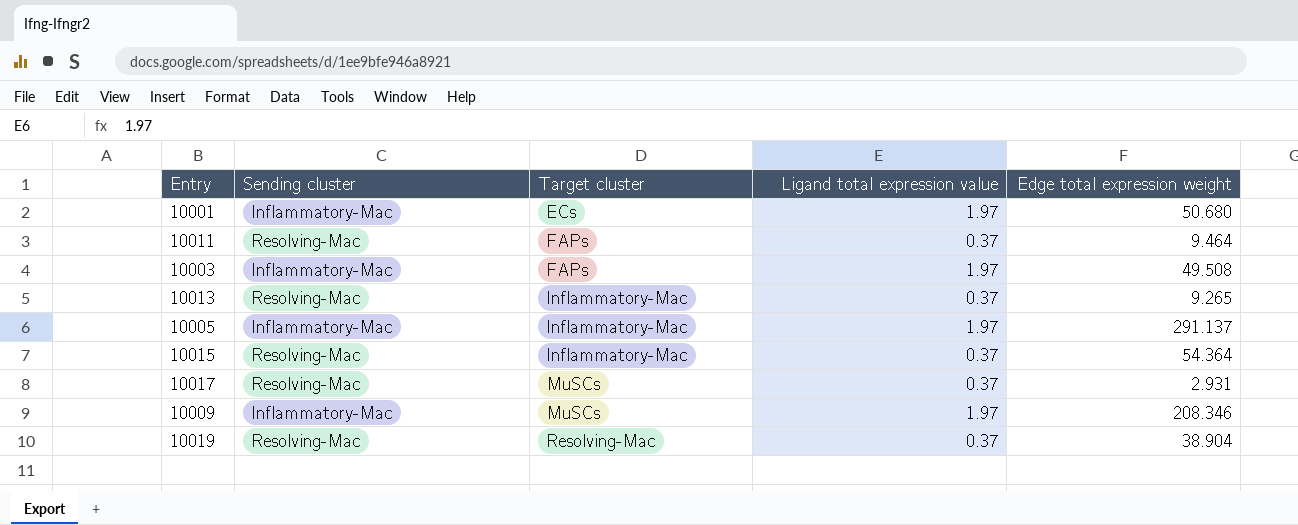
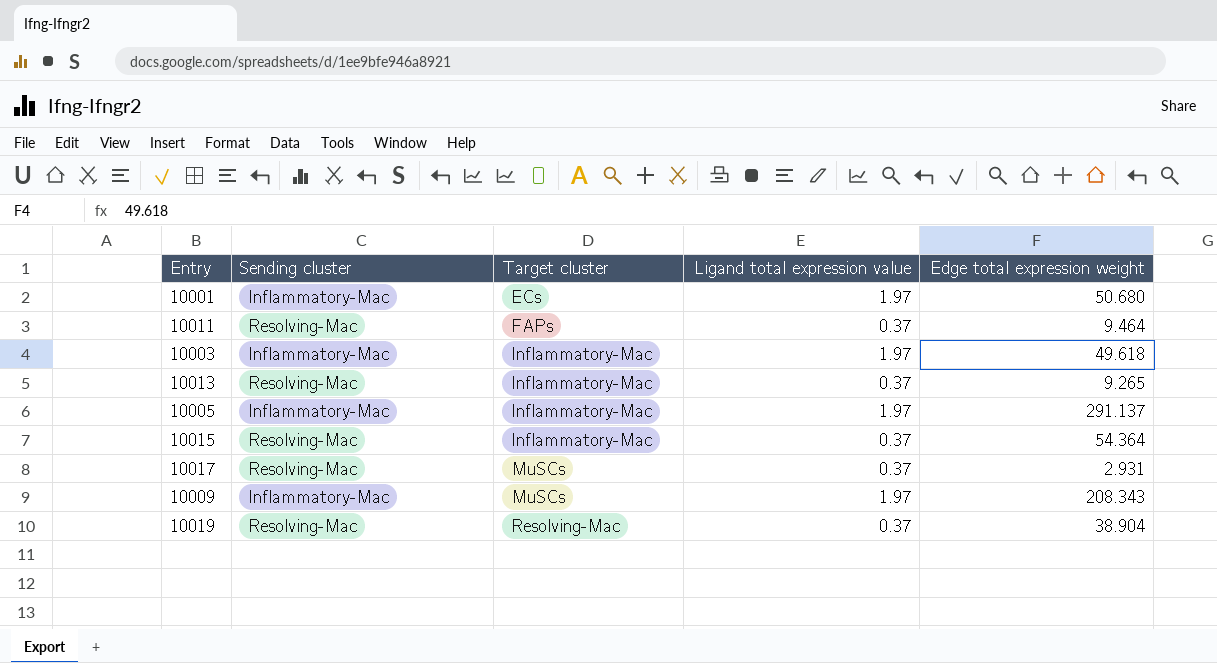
10003 | Target cluster: FAPs -> Inflammatory-Mac
10003 | Edge total expression weight: 49.508 -> 49.618
10009 | Edge total expression weight: 208.346 -> 208.343

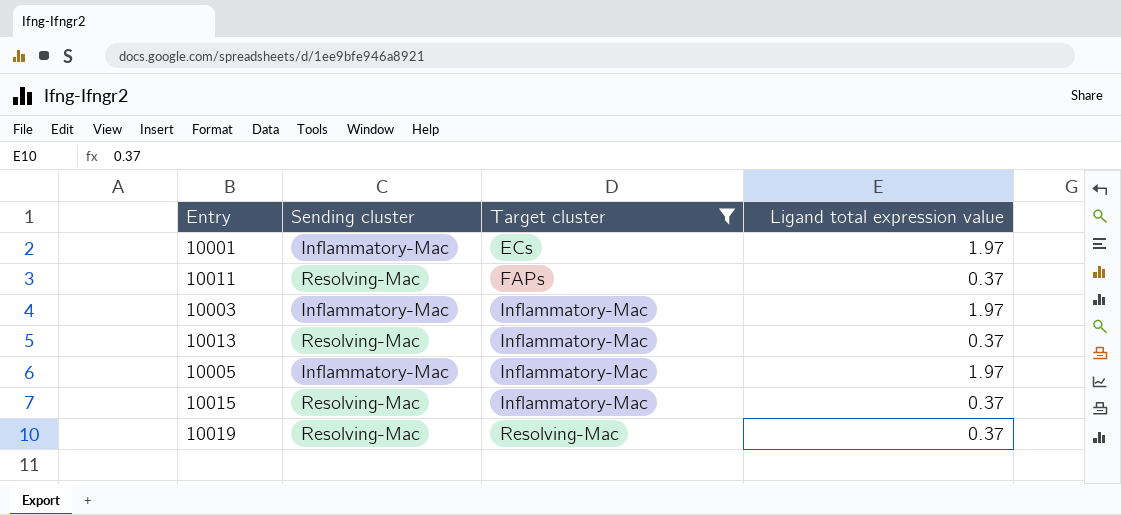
filter: none -> Target cluster != MuSCs
column Edge total expression weight | position: 5 -> none

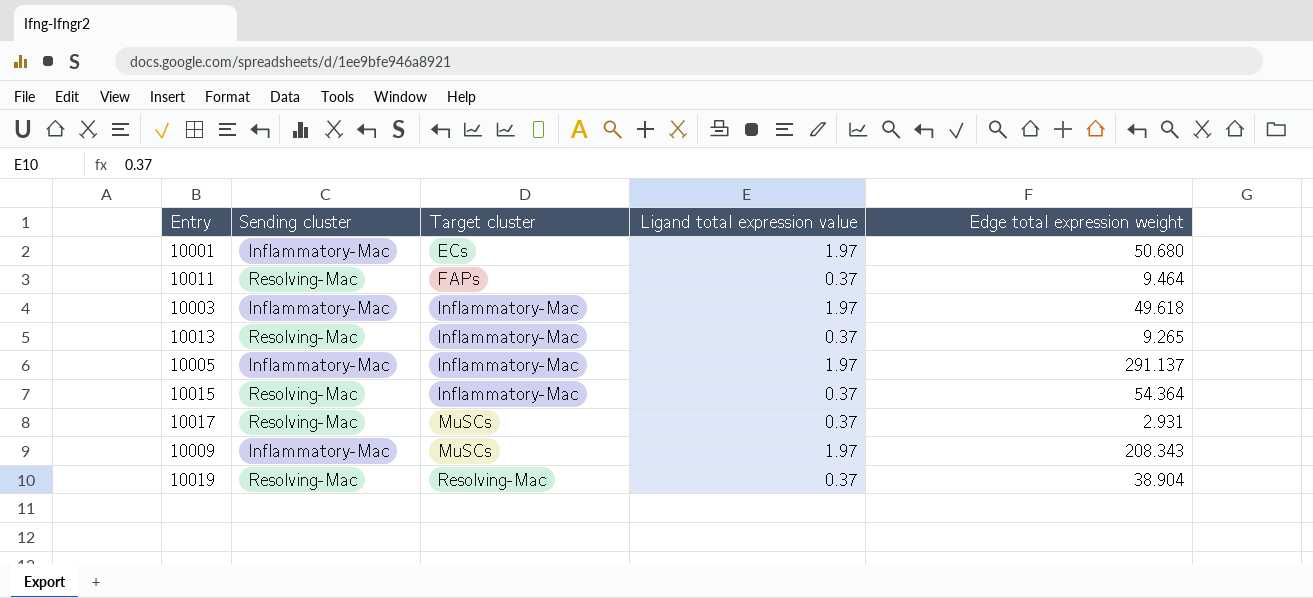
filter: Target cluster != MuSCs -> none
column Edge total expression weight | position: none -> 5

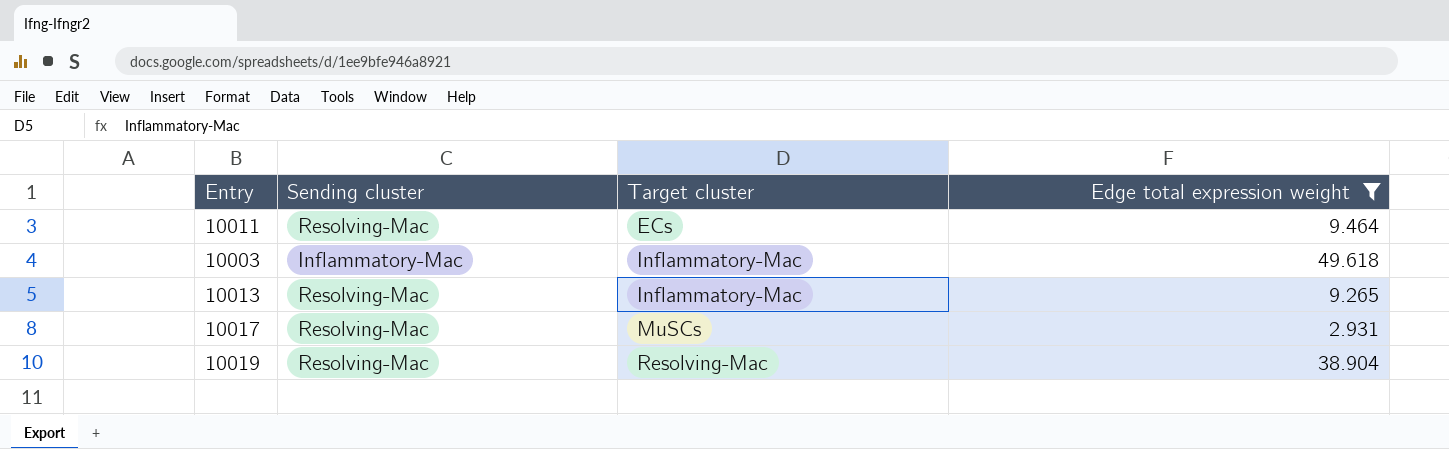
filter: none -> Edge total expression weight <= 49.618
column Ligand total expression value | position: 4 -> none
10011 | Target cluster: FAPs -> ECs

